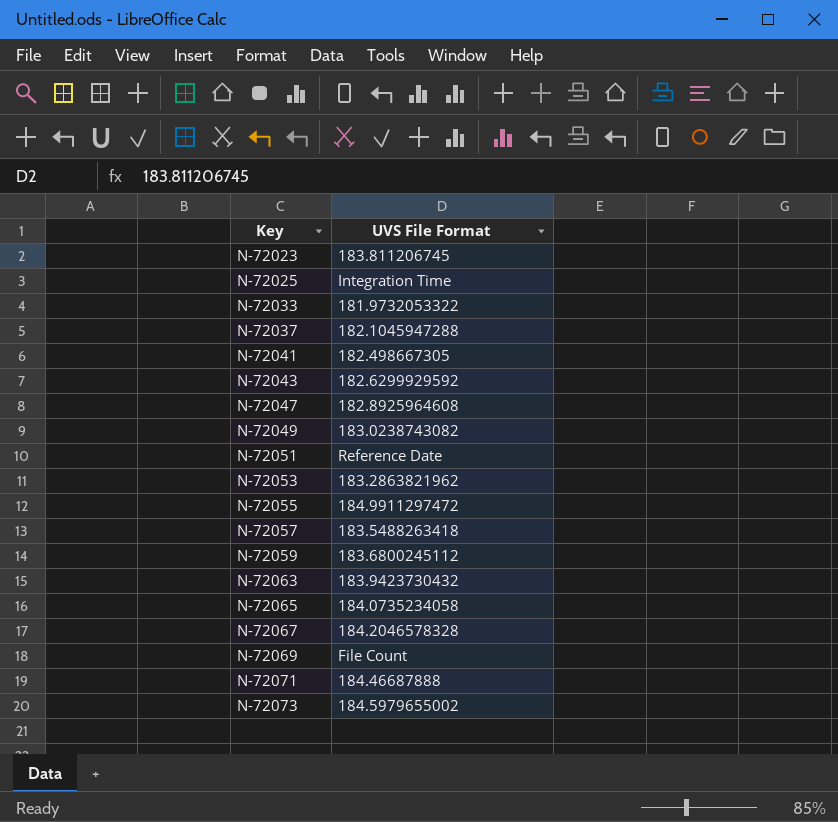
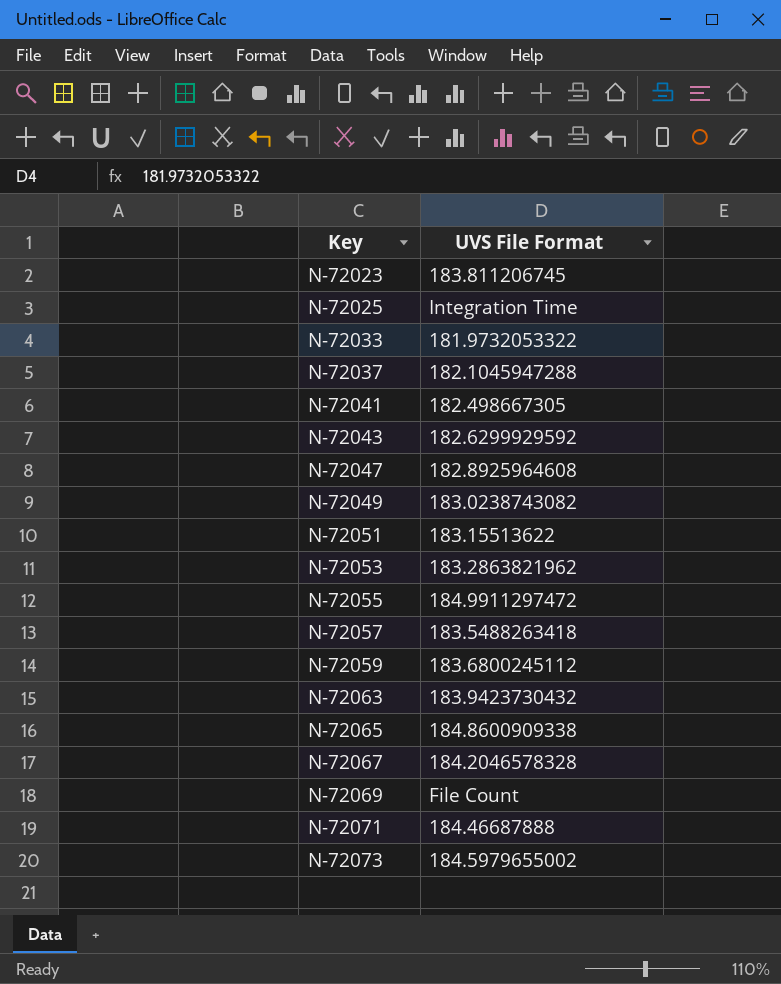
N-72051 | UVS File Format: Reference Date -> 183.15513622
N-72065 | UVS File Format: 184.0735234058 -> 184.8600909338

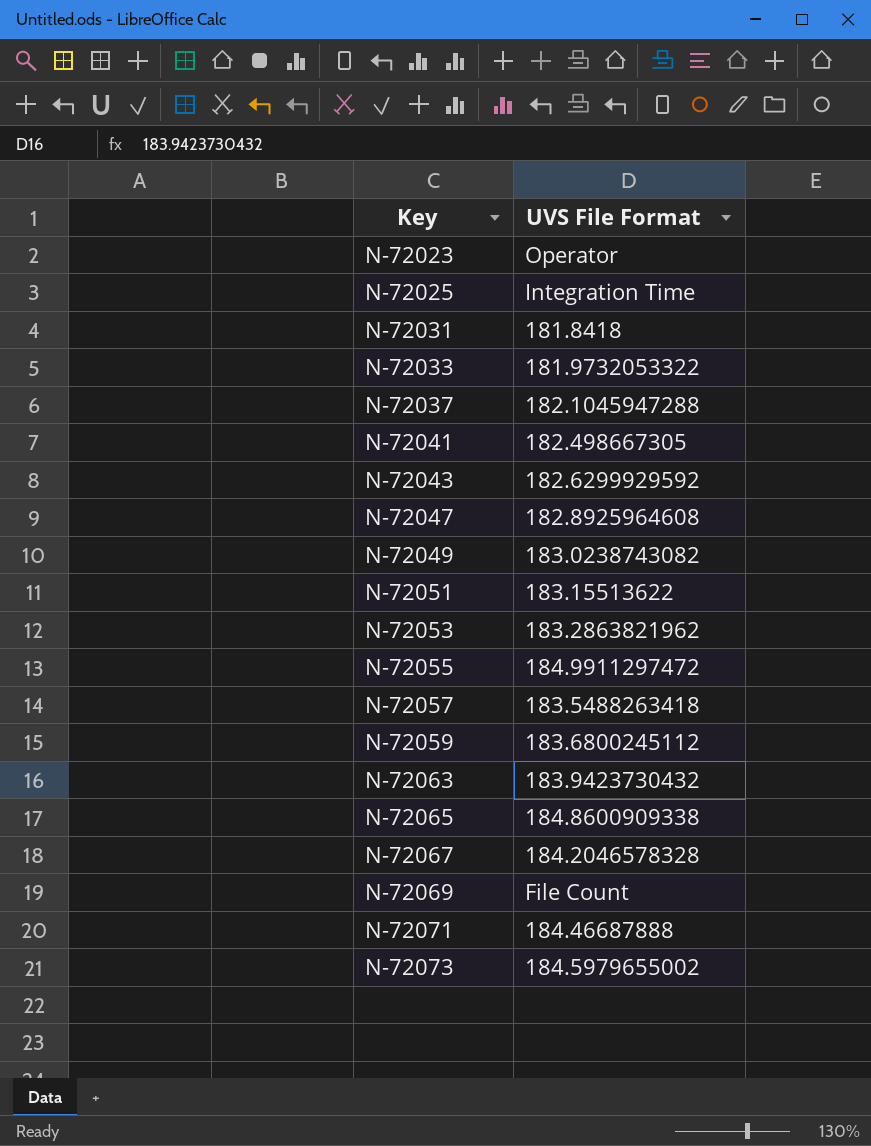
N-72023 | UVS File Format: 183.811206745 -> Operator
row N-72031: none -> 181.8418

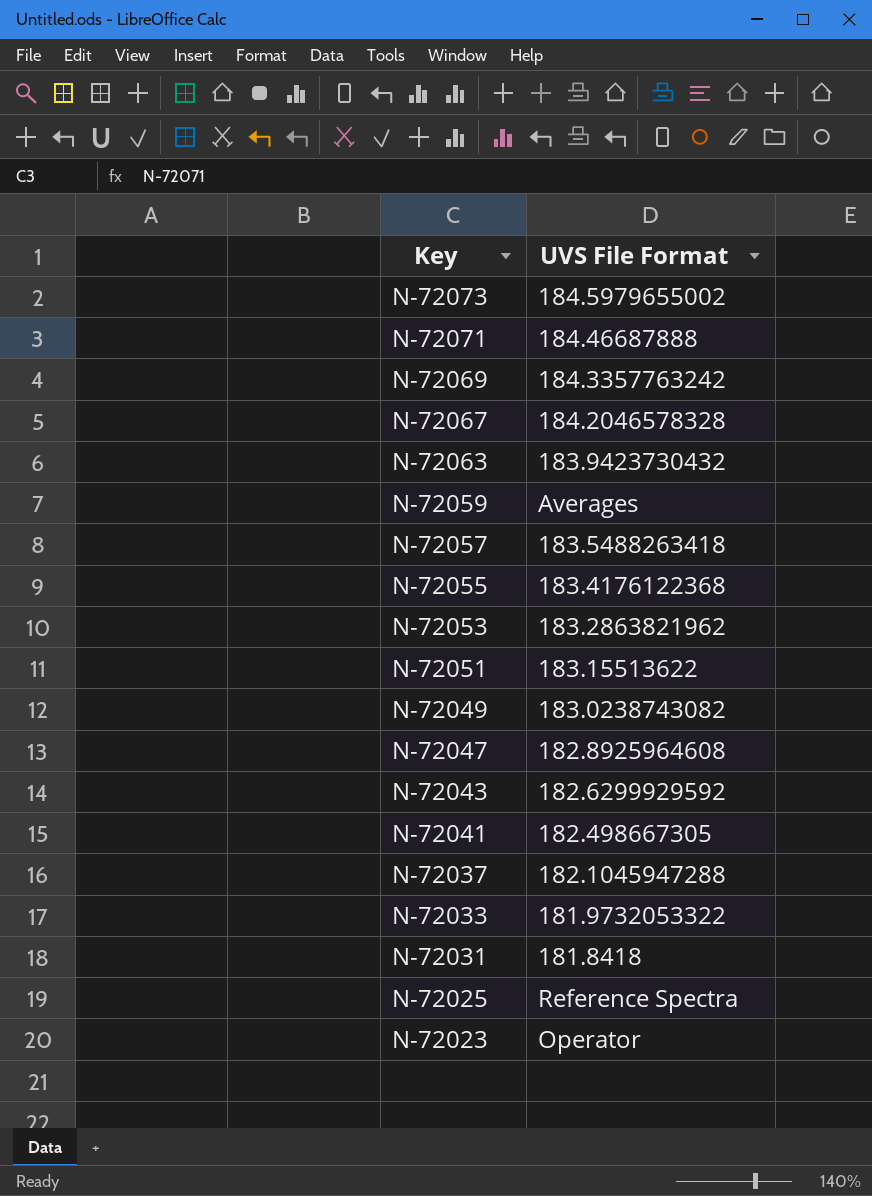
row order: Key ascending -> Key descending
row N-72065: 184.8600909338 -> none
N-72069 | UVS File Format: File Count -> 184.3357763242
N-72059 | UVS File Format: 183.6800245112 -> Averages
N-72055 | UVS File Format: 184.9911297472 -> 183.4176122368
N-72025 | UVS File Format: Integration Time -> Reference Spectra

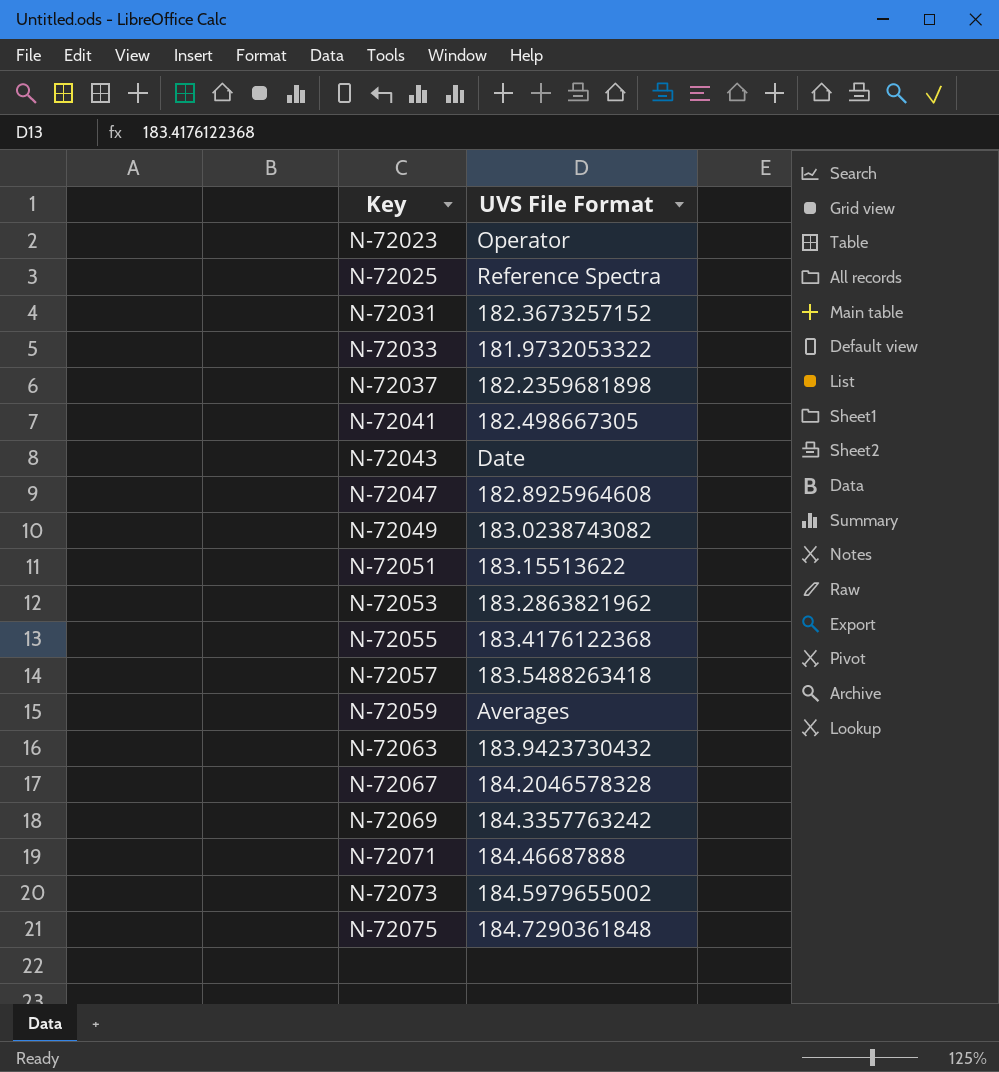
row order: Key descending -> Key ascending
N-72031 | UVS File Format: 181.8418 -> 182.3673257152
N-72037 | UVS File Format: 182.1045947288 -> 182.2359681898
N-72043 | UVS File Format: 182.6299929592 -> Date
row N-72075: none -> 184.7290361848

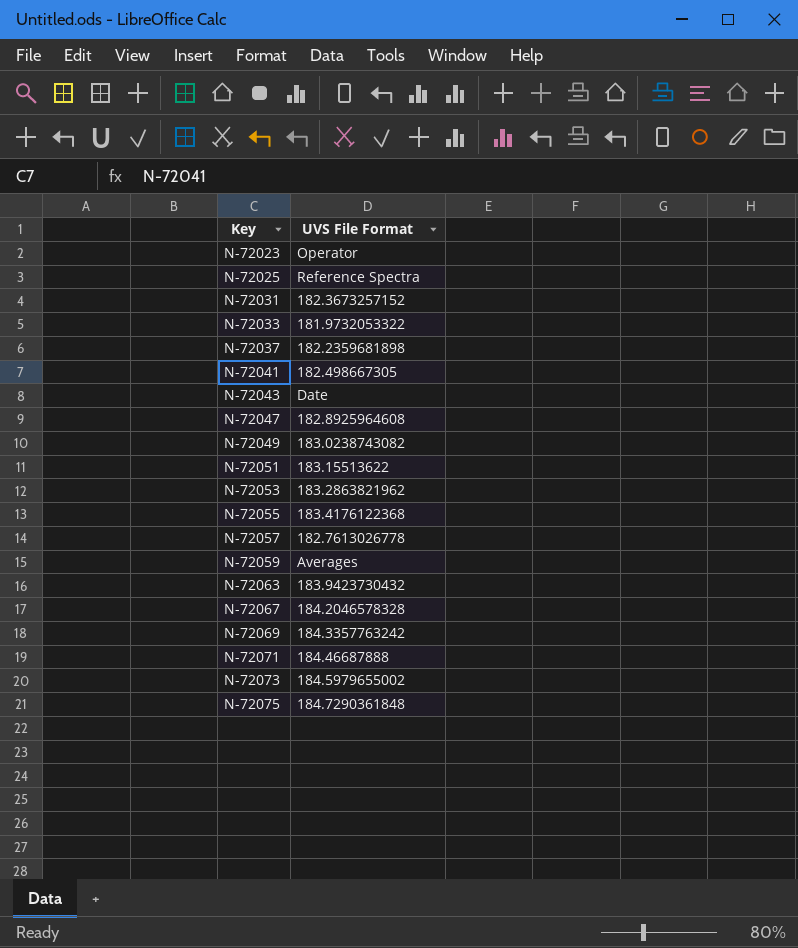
N-72057 | UVS File Format: 183.5488263418 -> 182.7613026778

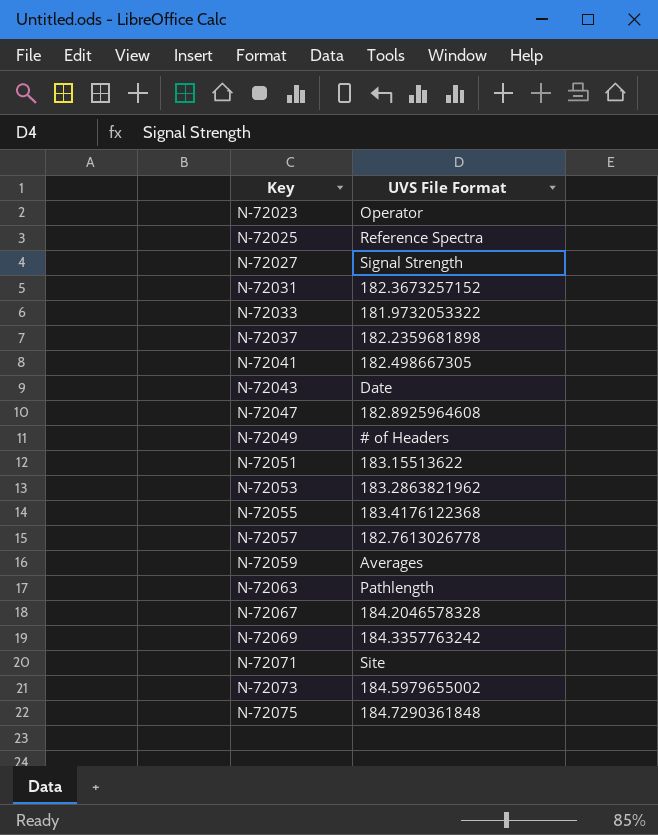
row N-72027: none -> Signal Strength
N-72049 | UVS File Format: 183.0238743082 -> # of Headers
N-72063 | UVS File Format: 183.9423730432 -> Pathlength
N-72071 | UVS File Format: 184.46687888 -> Site

